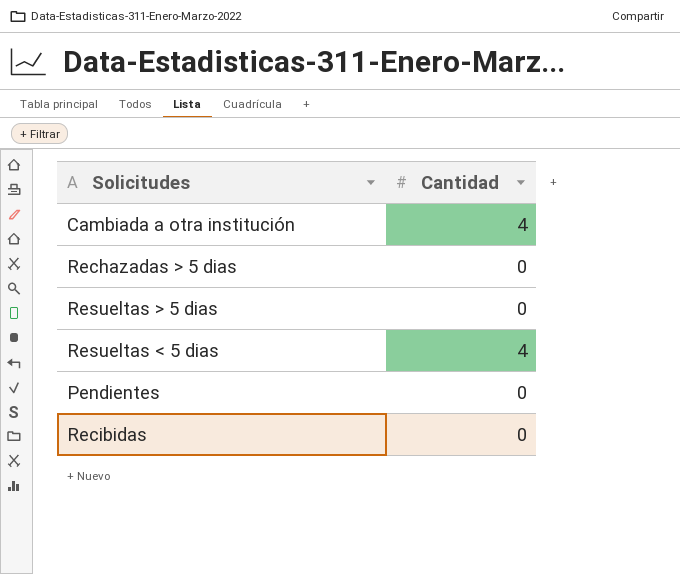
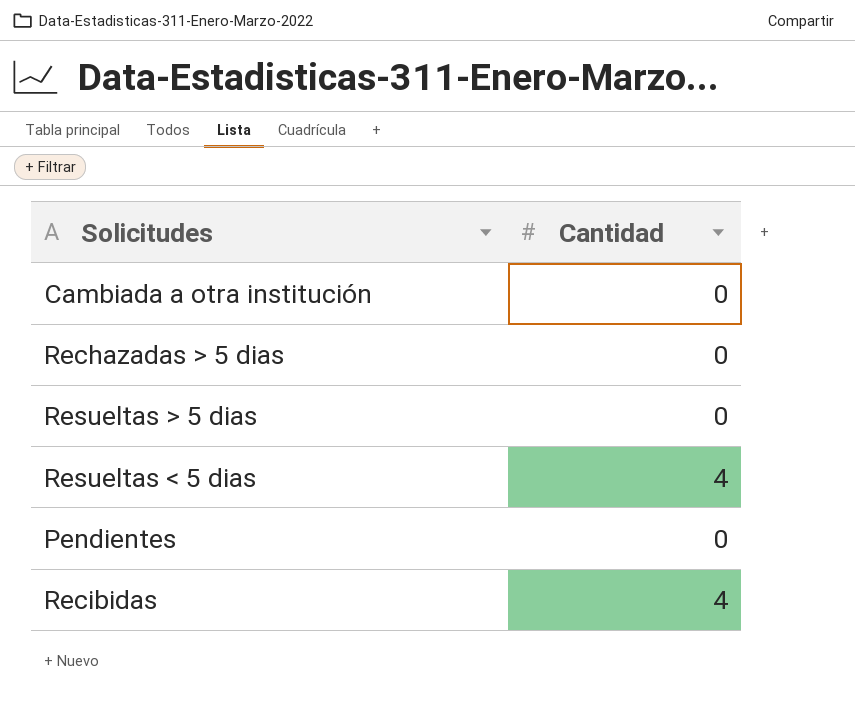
Cambiada a otra institución | Cantidad: 4 -> 0
Recibidas | Cantidad: 0 -> 4

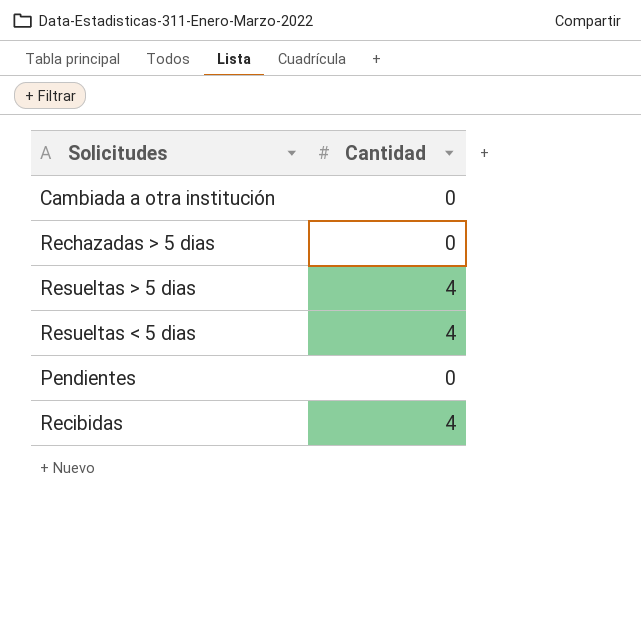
Resueltas > 5 dias | Cantidad: 0 -> 4

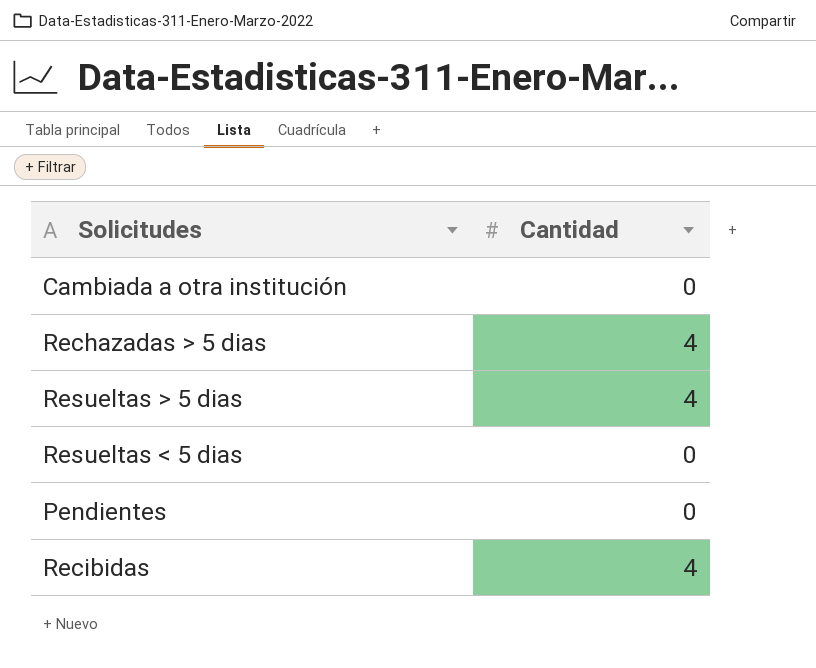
Rechazadas > 5 dias | Cantidad: 0 -> 4
Resueltas < 5 dias | Cantidad: 4 -> 0

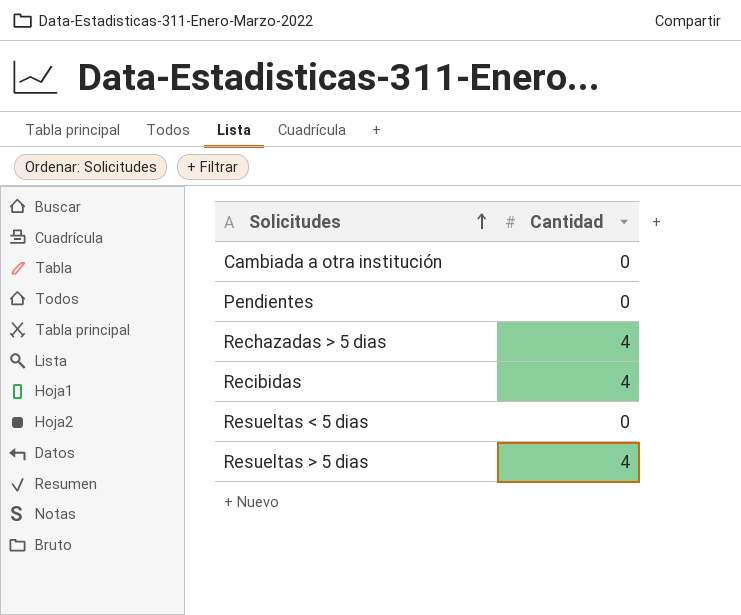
row order: none -> Solicitudes ascending

